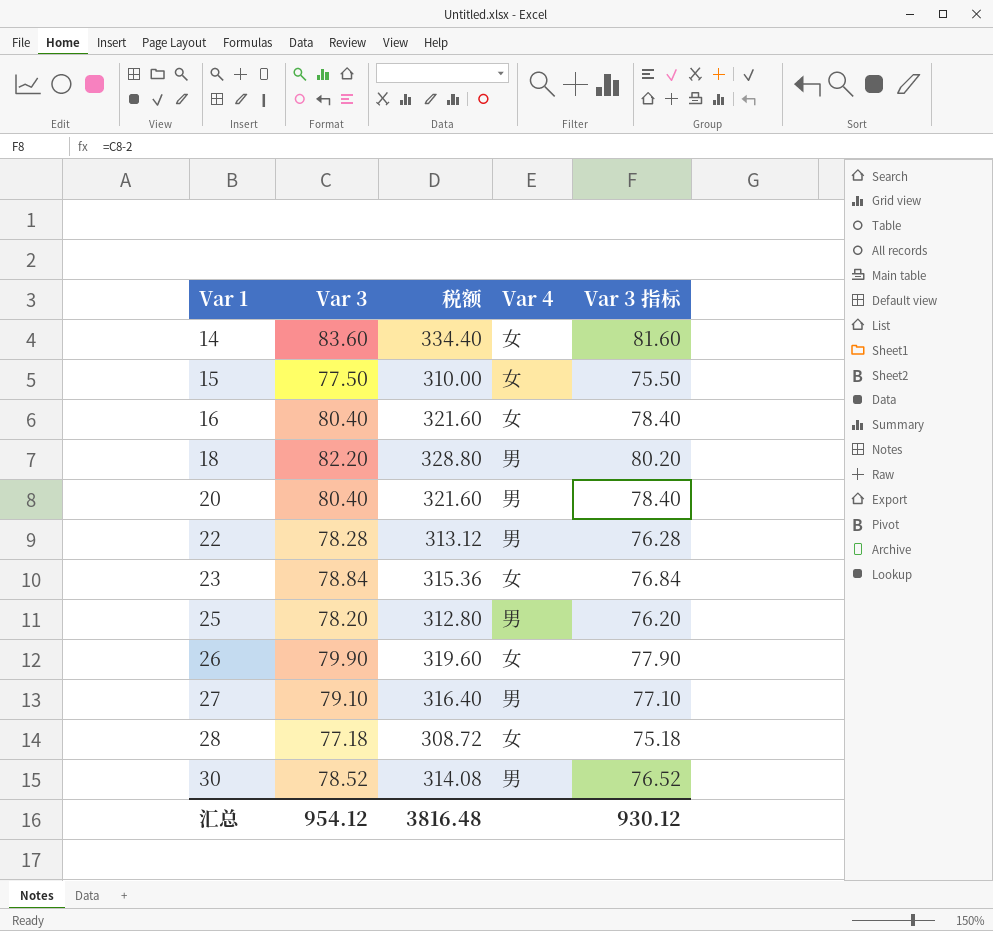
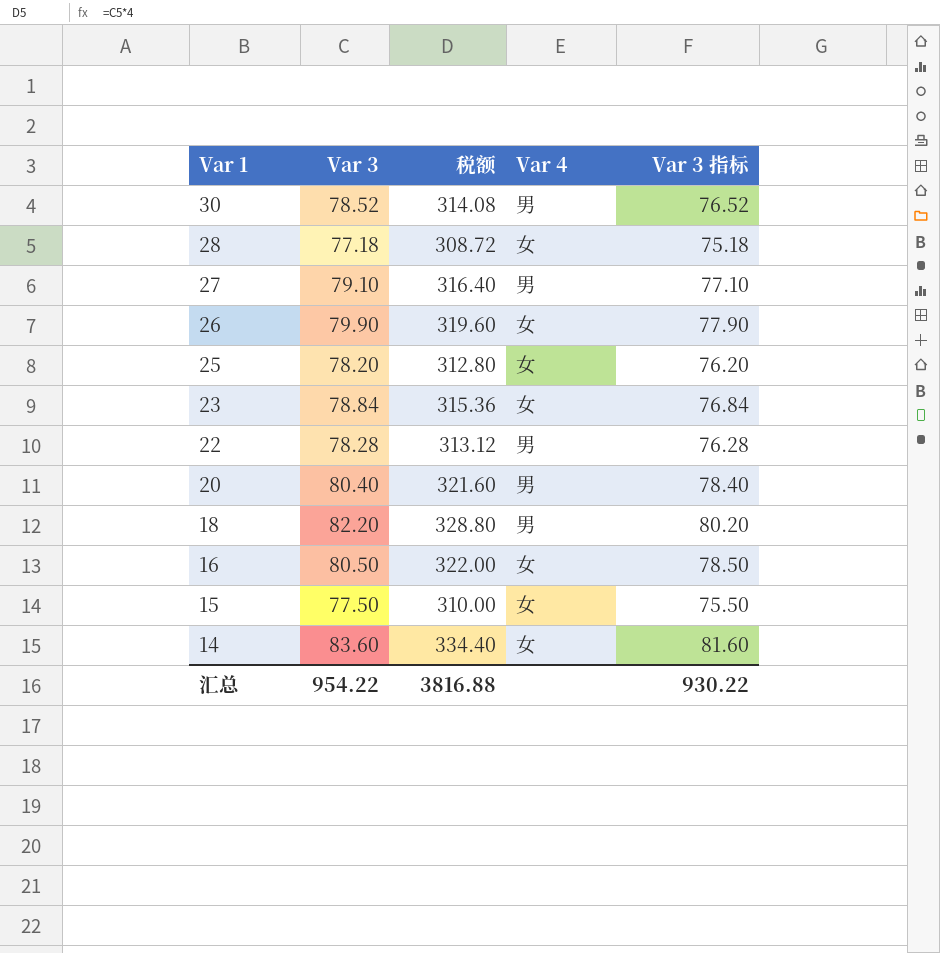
row order: Var 1 ascending -> Var 1 descending
25 | Var 4: 男 -> 女
16 | Var 3: 80.40 -> 80.50
16 | 税额: 321.60 -> 322.00
16 | Var 3 指标: 78.40 -> 78.50
汇总 | Var 3: 954.12 -> 954.22
汇总 | 税额: 3816.48 -> 3816.88
汇总 | Var 3 指标: 930.12 -> 930.22

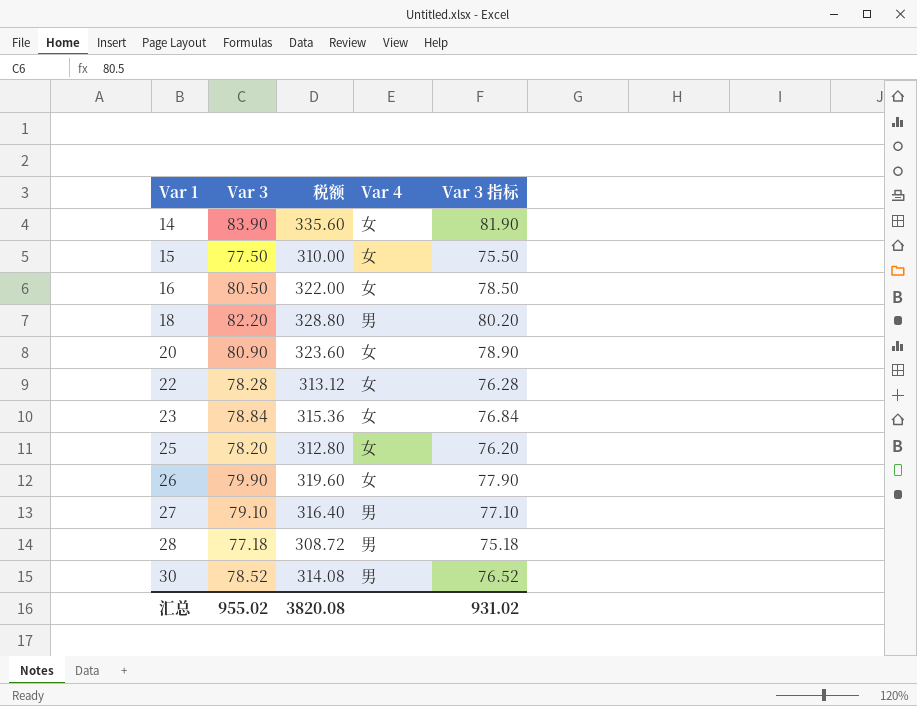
row order: Var 1 descending -> Var 1 ascending
14 | Var 3: 83.60 -> 83.90
14 | 税额: 334.40 -> 335.60
14 | Var 3 指标: 81.60 -> 81.90
20 | Var 3: 80.40 -> 80.90
20 | 税额: 321.60 -> 323.60
20 | Var 4: 男 -> 女
20 | Var 3 指标: 78.40 -> 78.90
22 | Var 4: 男 -> 女
28 | Var 4: 女 -> 男
汇总 | Var 3: 954.22 -> 955.02
汇总 | 税额: 3816.88 -> 3820.08
汇总 | Var 3 指标: 930.22 -> 931.02

